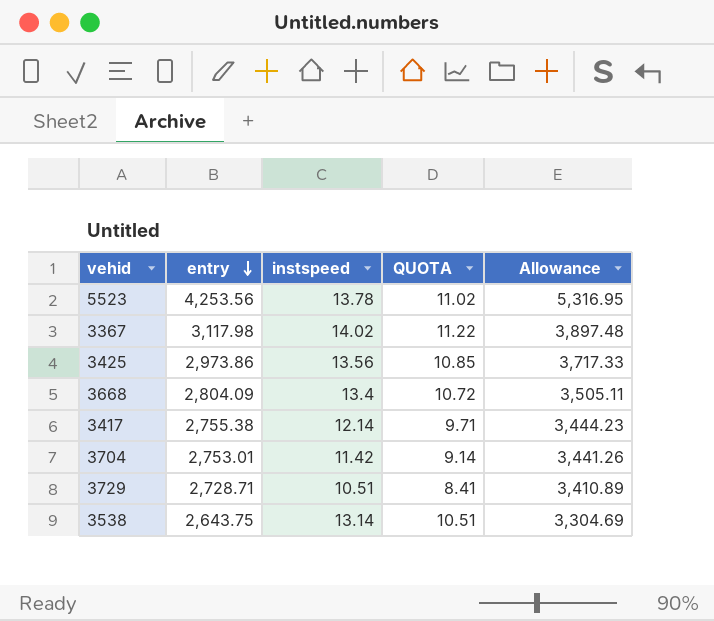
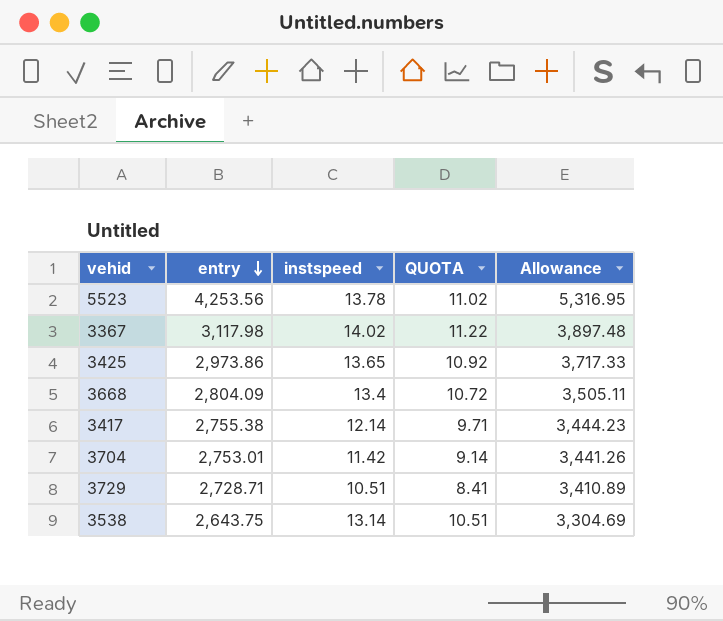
3425 | instspeed: 13.56 -> 13.65
3425 | QUOTA: 10.85 -> 10.92

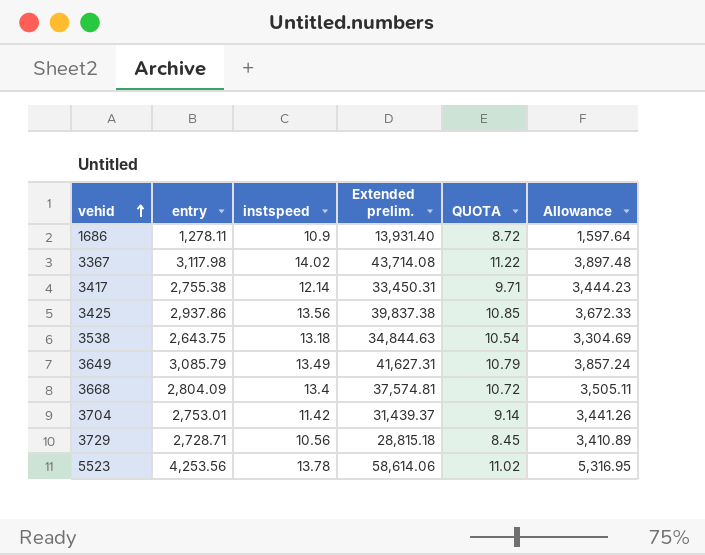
row order: entry descending -> vehid ascending
column Extended prelim. | formula: none -> [entry] * [instspeed]
row 1686: none -> 1,278.11 | 10.9 | 13,931.40 | 8.72 | 1,597.64
3425 | entry: 2,973.86 -> 2,937.86
3425 | instspeed: 13.65 -> 13.56
3425 | QUOTA: 10.92 -> 10.85
3425 | Allowance: 3,717.33 -> 3,672.33
3538 | instspeed: 13.14 -> 13.18
3538 | QUOTA: 10.51 -> 10.54
row 3649: none -> 3,085.79 | 13.49 | 41,627.31 | 10.79 | 3,857.24
3729 | instspeed: 10.51 -> 10.56
3729 | QUOTA: 8.41 -> 8.45

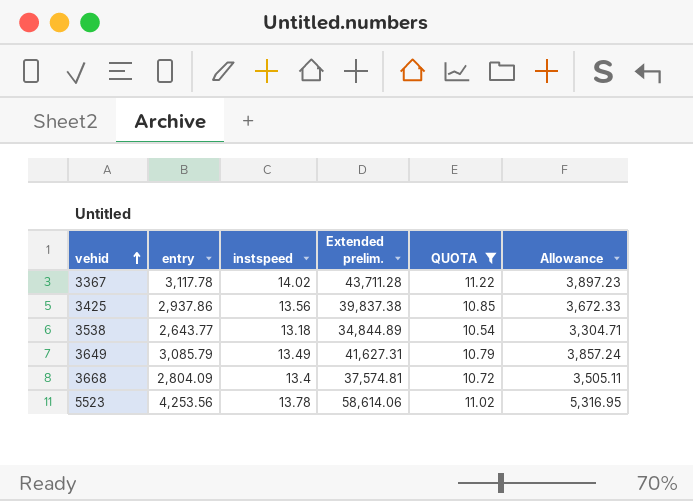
filter: none -> QUOTA >= 10.54
3367 | entry: 3,117.98 -> 3,117.78
3367 | Extended prelim.: 43,714.08 -> 43,711.28
3367 | Allowance: 3,897.48 -> 3,897.23
3538 | entry: 2,643.75 -> 2,643.77
3538 | Extended prelim.: 34,844.63 -> 34,844.89
3538 | Allowance: 3,304.69 -> 3,304.71

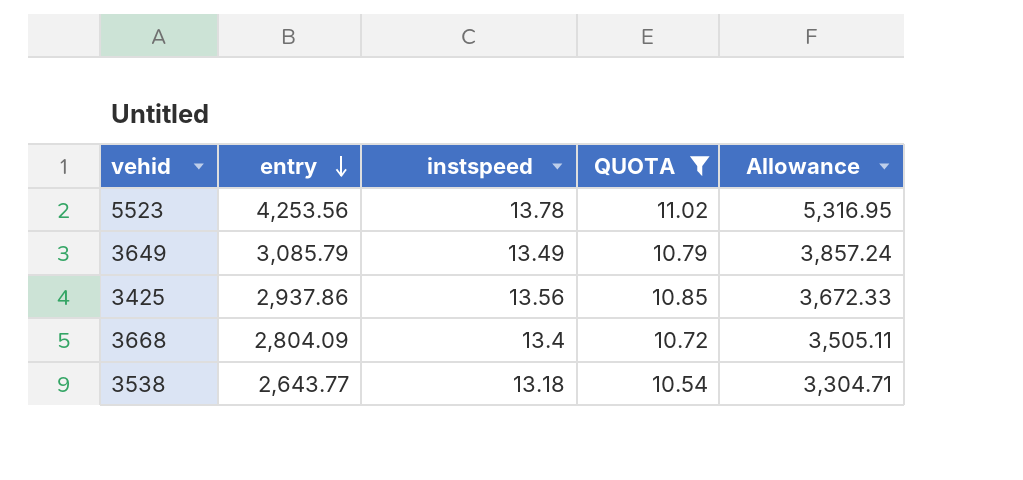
row order: vehid ascending -> entry descending
column Extended prelim. | formula: [entry] * [instspeed] -> none
row 3367: 3,117.78 | 14.02 | 43,711.28 | 11.22 | 3,897.23 -> none

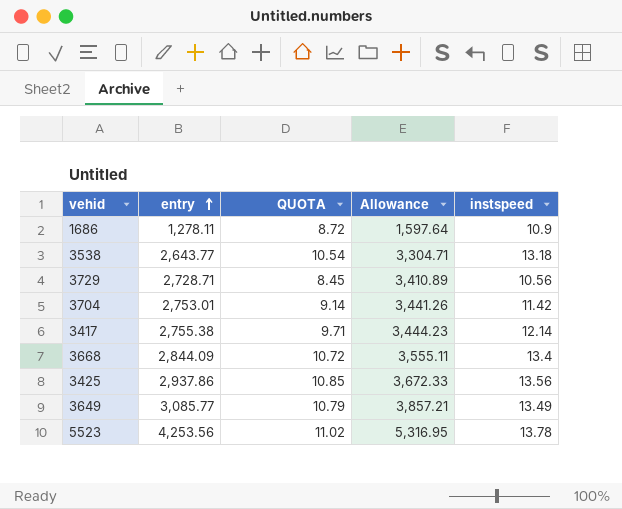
filter: QUOTA >= 10.54 -> none
row order: entry descending -> entry ascending
column instspeed | position: 3 -> 5
3668 | entry: 2,804.09 -> 2,844.09
3668 | Allowance: 3,505.11 -> 3,555.11
3649 | entry: 3,085.79 -> 3,085.77
3649 | Allowance: 3,857.24 -> 3,857.21

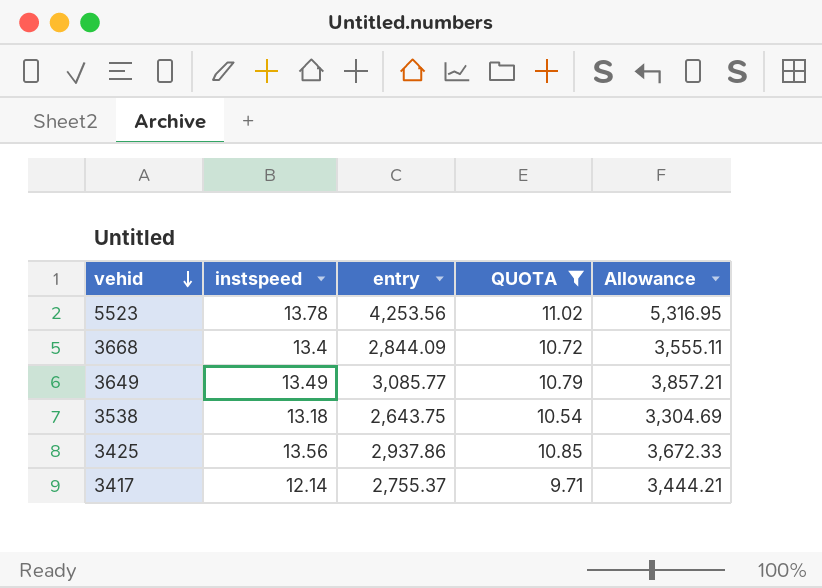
filter: none -> QUOTA >= 9.71
row order: entry ascending -> vehid descending
column instspeed | position: 5 -> 2
3538 | entry: 2,643.77 -> 2,643.75
3538 | Allowance: 3,304.71 -> 3,304.69
3417 | entry: 2,755.38 -> 2,755.37
3417 | Allowance: 3,444.23 -> 3,444.21

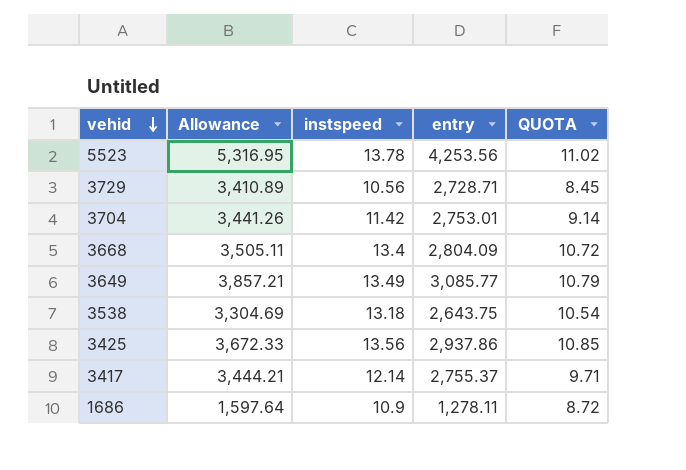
filter: QUOTA >= 9.71 -> none
column Allowance | position: 5 -> 2
3668 | Allowance: 3,555.11 -> 3,505.11
3668 | entry: 2,844.09 -> 2,804.09

